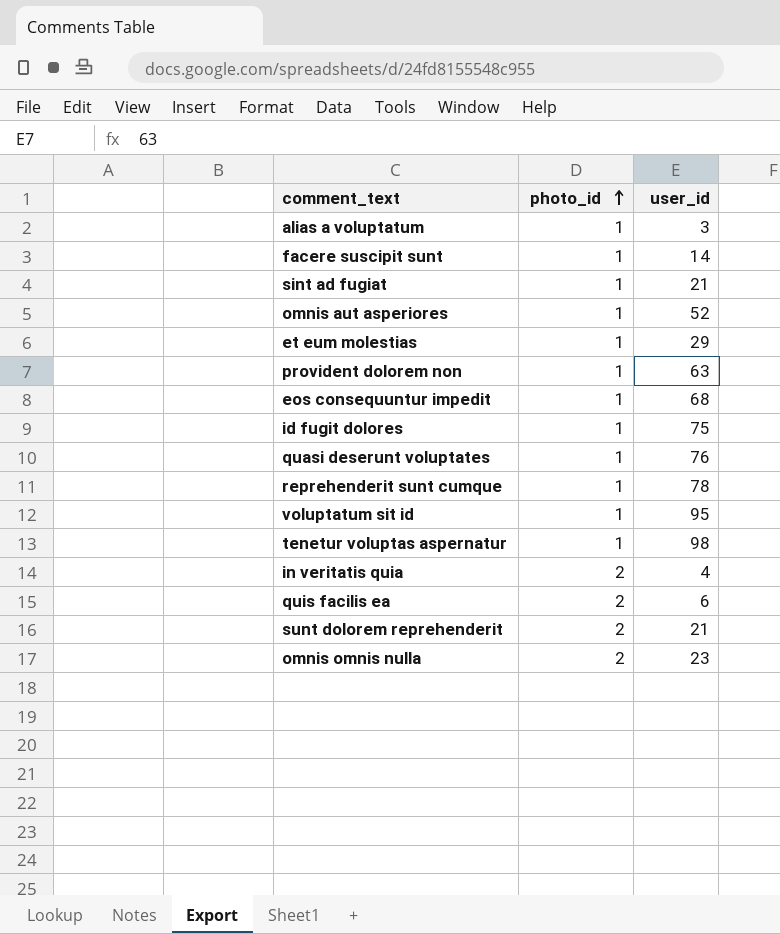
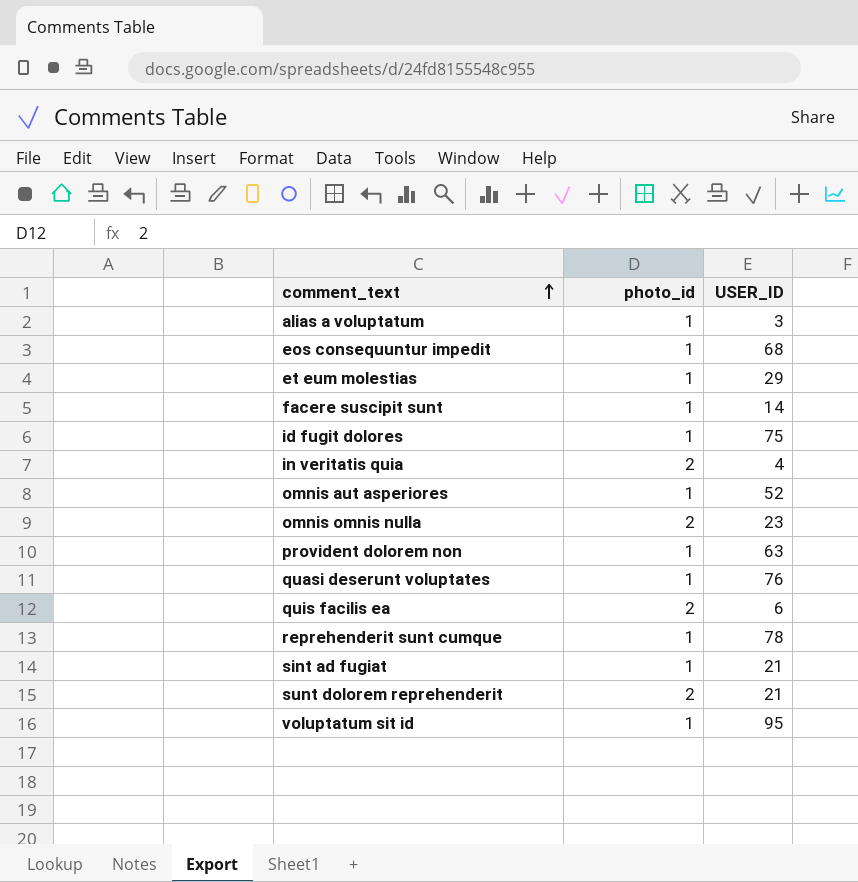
row order: photo_id ascending -> comment_text ascending
column name: user_id -> USER_ID
row tenetur voluptas aspernatur: 1 | 98 -> none

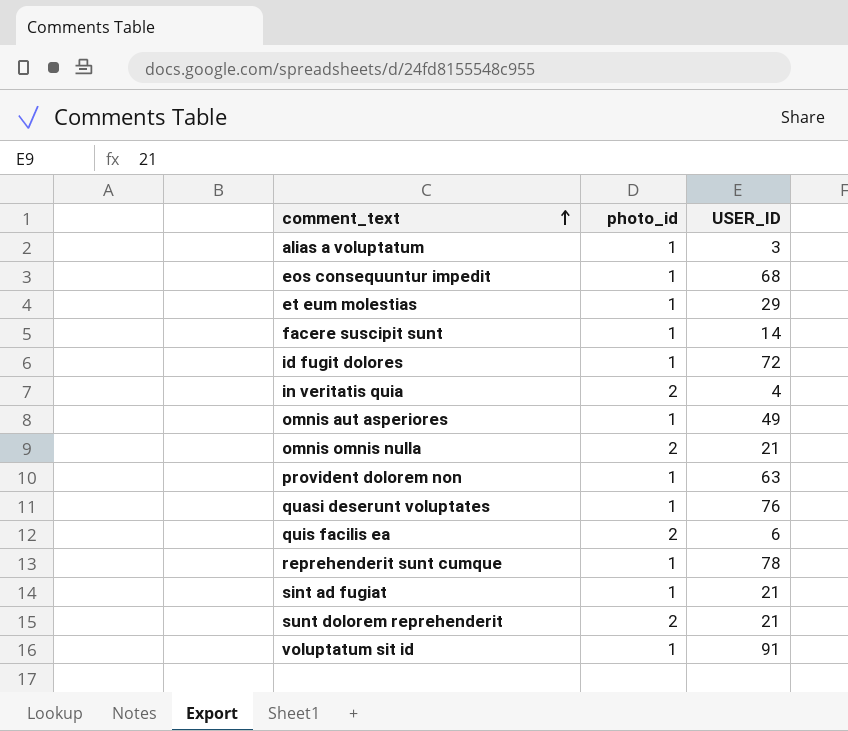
id fugit dolores | USER_ID: 75 -> 72
omnis aut asperiores | USER_ID: 52 -> 49
omnis omnis nulla | USER_ID: 23 -> 21
voluptatum sit id | USER_ID: 95 -> 91

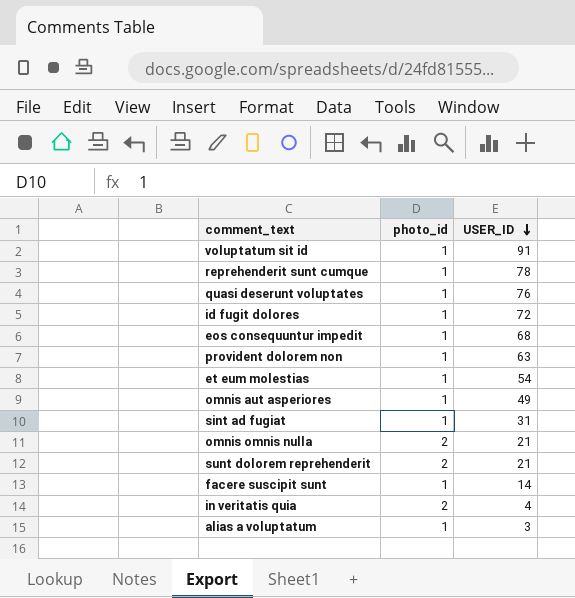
row order: comment_text ascending -> USER_ID descending
row quis facilis ea: 2 | 6 -> none
et eum molestias | USER_ID: 29 -> 54
sint ad fugiat | USER_ID: 21 -> 31

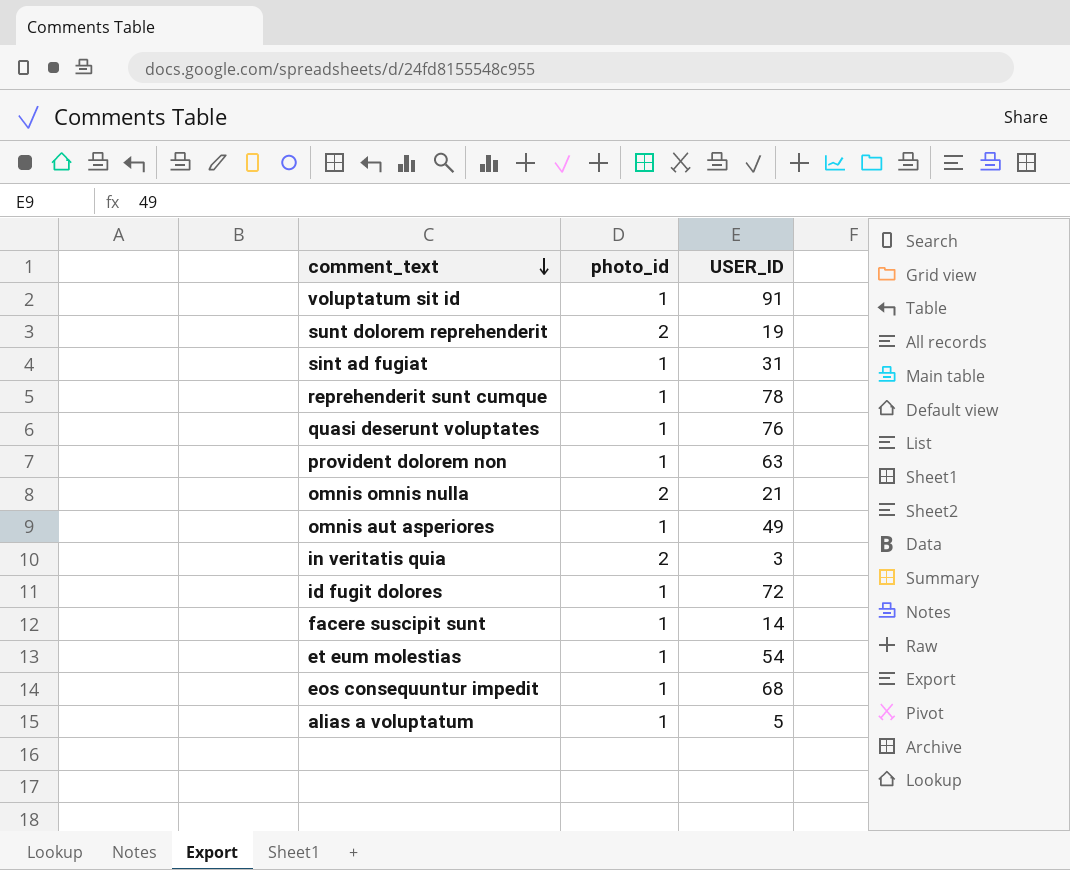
row order: USER_ID descending -> comment_text descending
sunt dolorem reprehenderit | USER_ID: 21 -> 19
in veritatis quia | USER_ID: 4 -> 3
alias a voluptatum | USER_ID: 3 -> 5

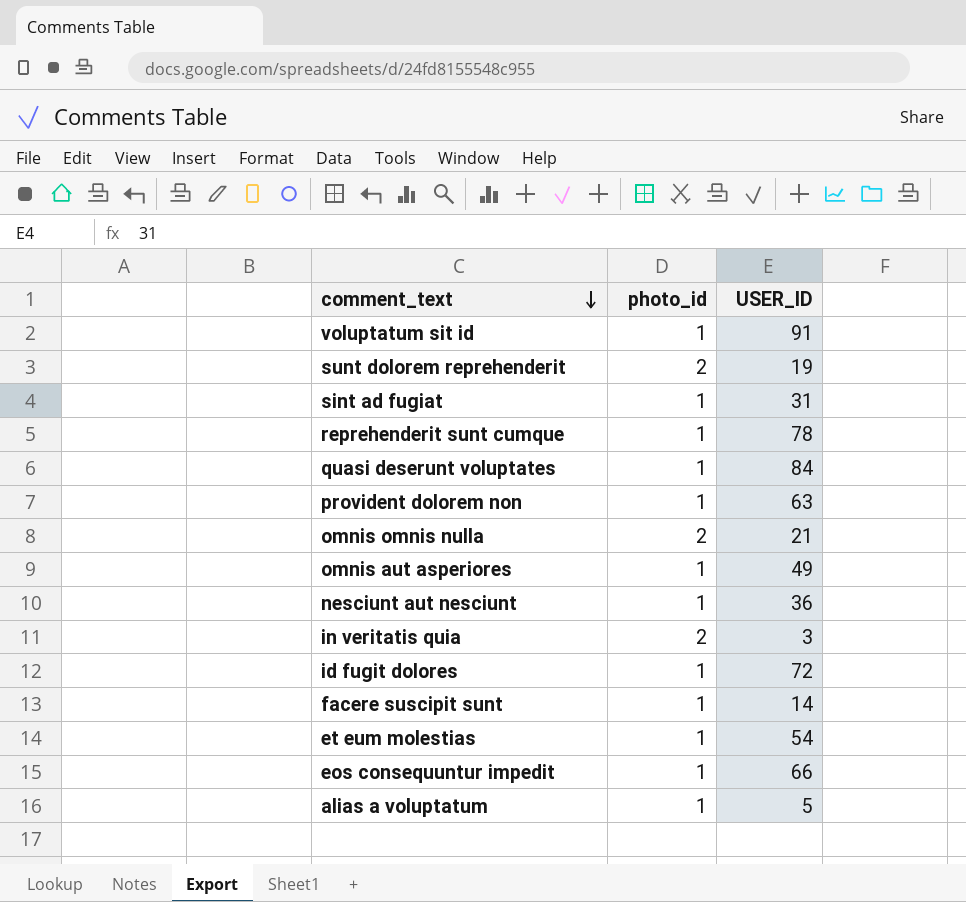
quasi deserunt voluptates | USER_ID: 76 -> 84
row nesciunt aut nesciunt: none -> 1 | 36
eos consequuntur impedit | USER_ID: 68 -> 66

